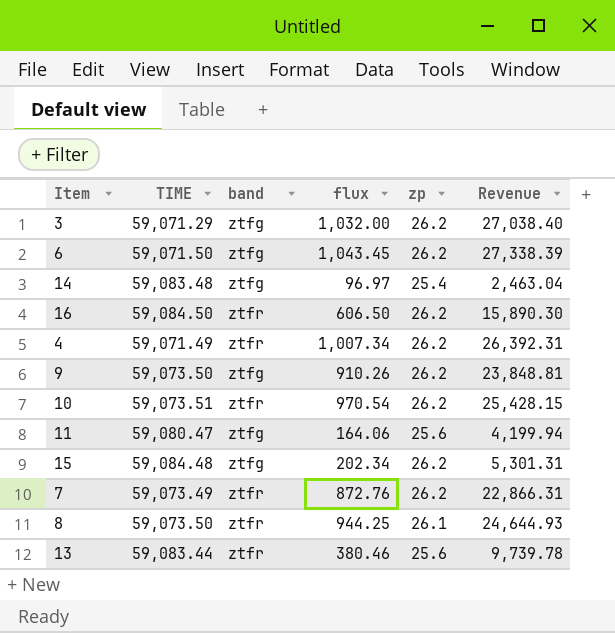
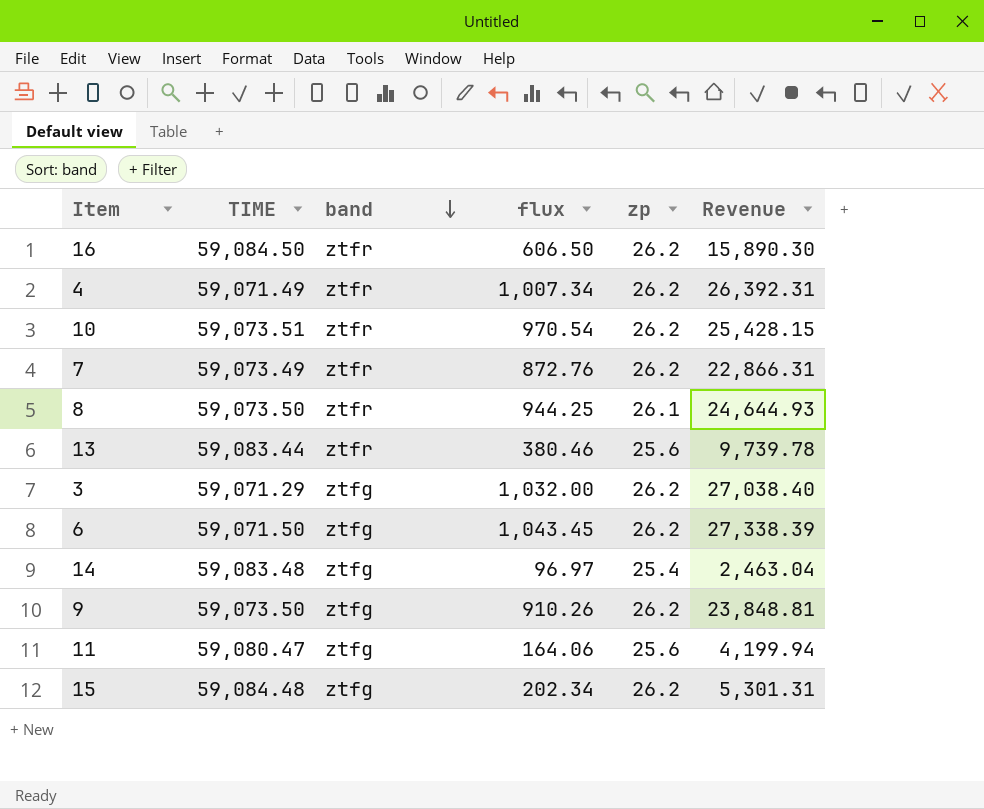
row order: none -> band descending

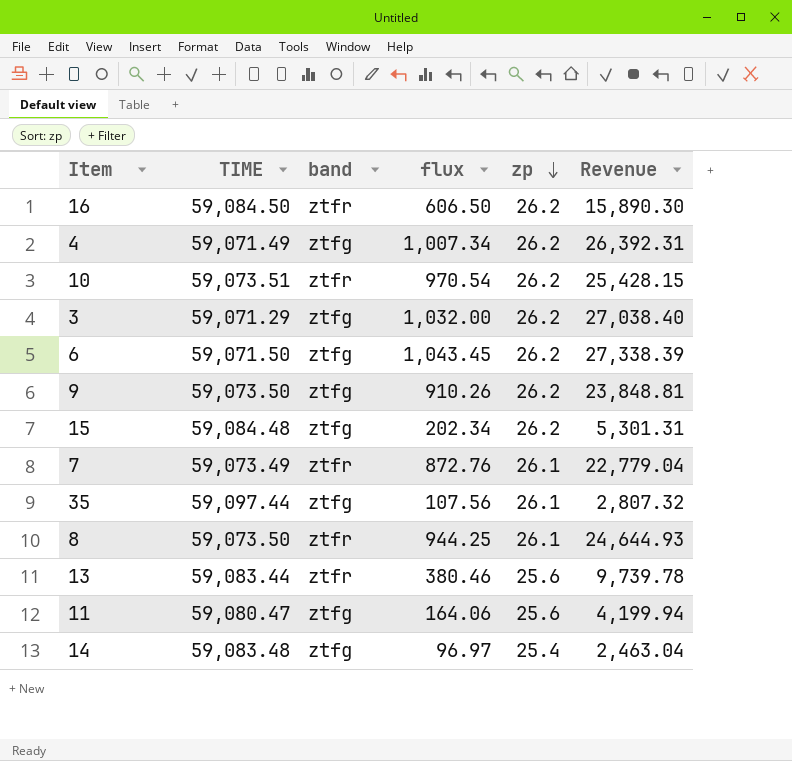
row order: band descending -> zp descending
4 | band: ztfr -> ztfg
7 | zp: 26.2 -> 26.1
7 | Revenue: 22,866.31 -> 22,779.04
row 35: none -> 59,097.44 | ztfg | 107.56 | 26.1 | 2,807.32

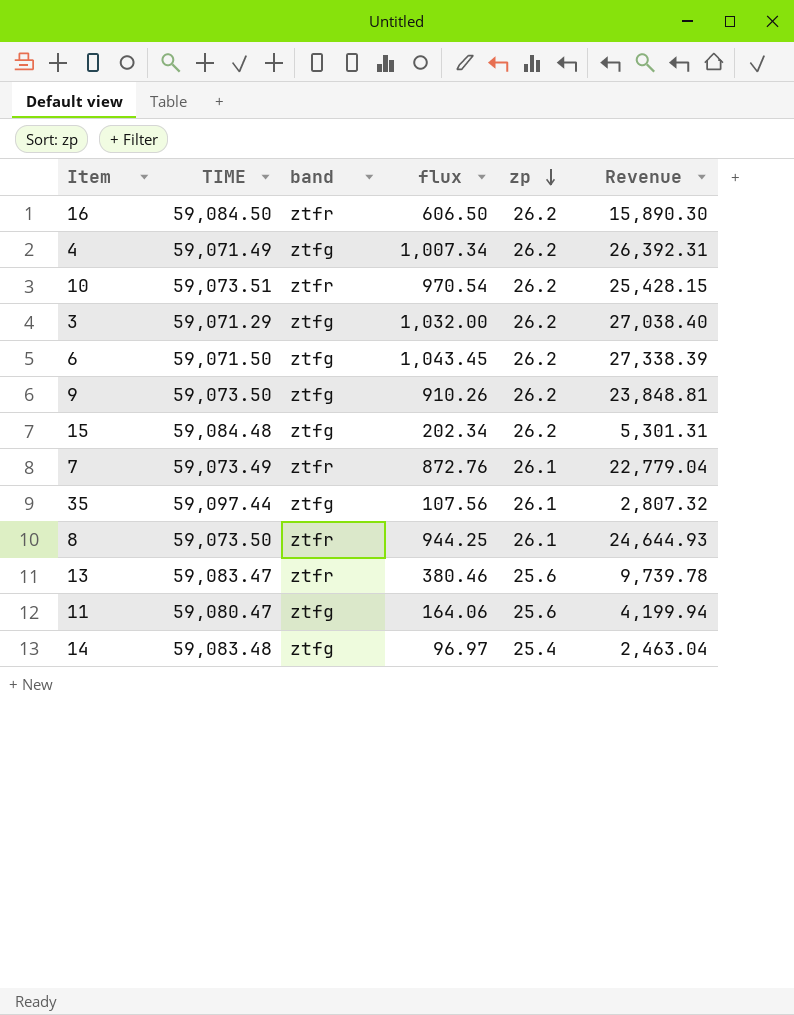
13 | TIME: 59,083.44 -> 59,083.47

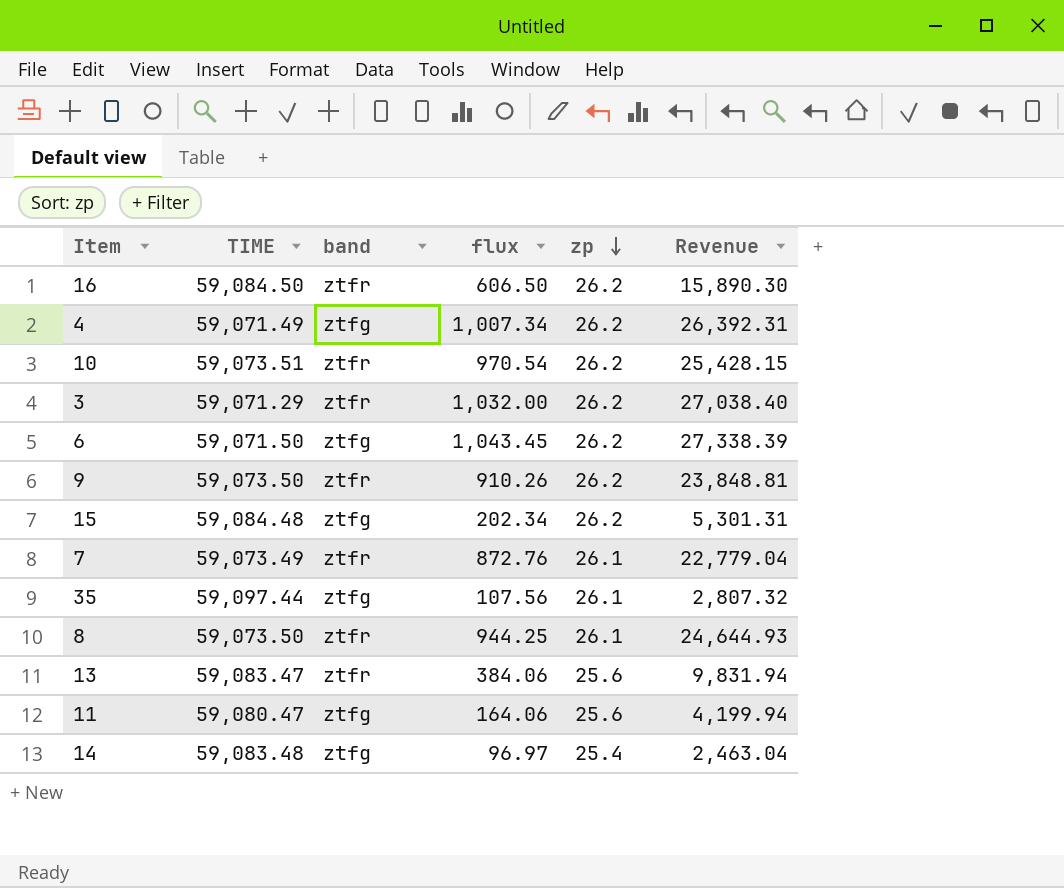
3 | band: ztfg -> ztfr
9 | band: ztfg -> ztfr
13 | flux: 380.46 -> 384.06
13 | Revenue: 9,739.78 -> 9,831.94

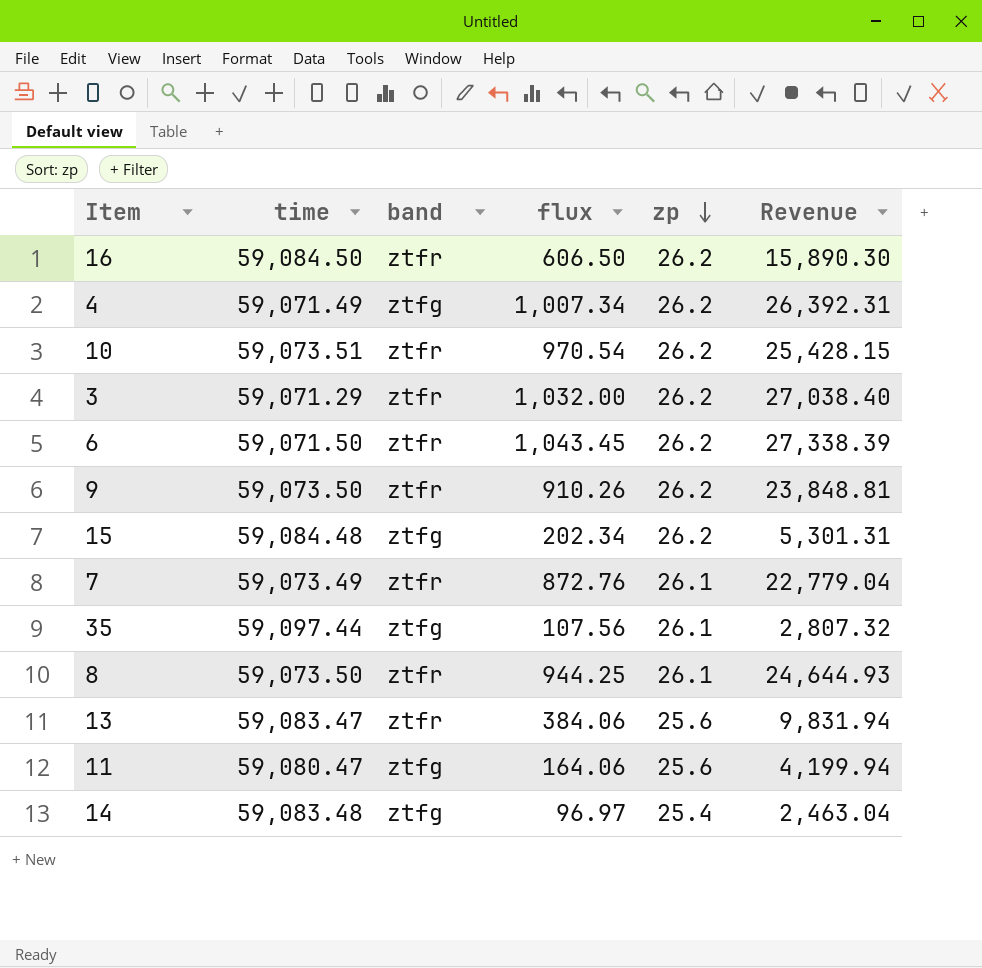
column name: TIME -> time
6 | band: ztfg -> ztfr

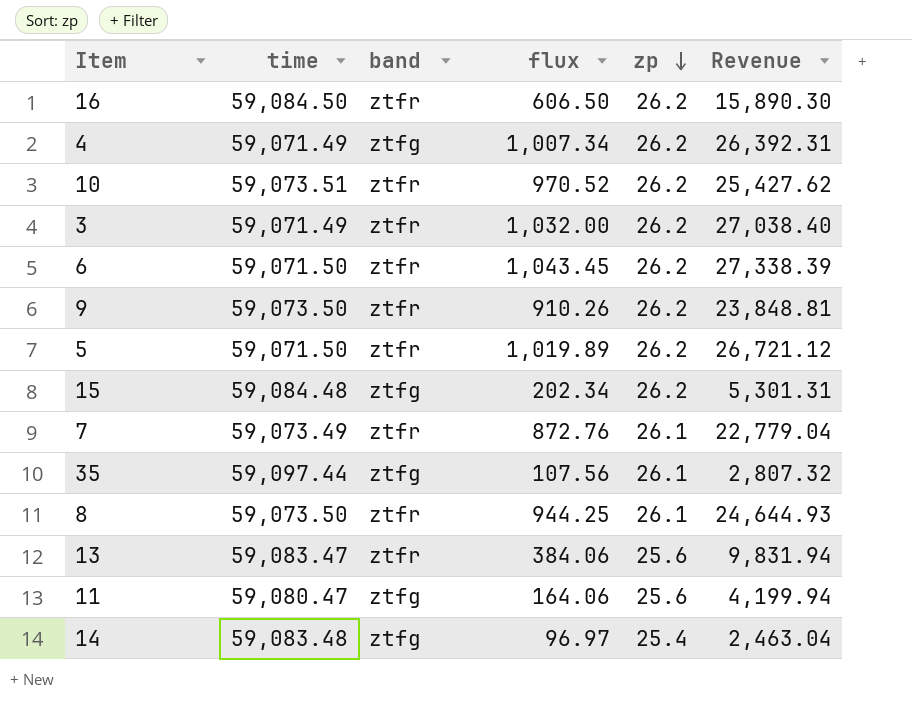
10 | flux: 970.54 -> 970.52
10 | Revenue: 25,428.15 -> 25,427.62
3 | time: 59,071.29 -> 59,071.49
row 5: none -> 59,071.50 | ztfr | 1,019.89 | 26.2 | 26,721.12

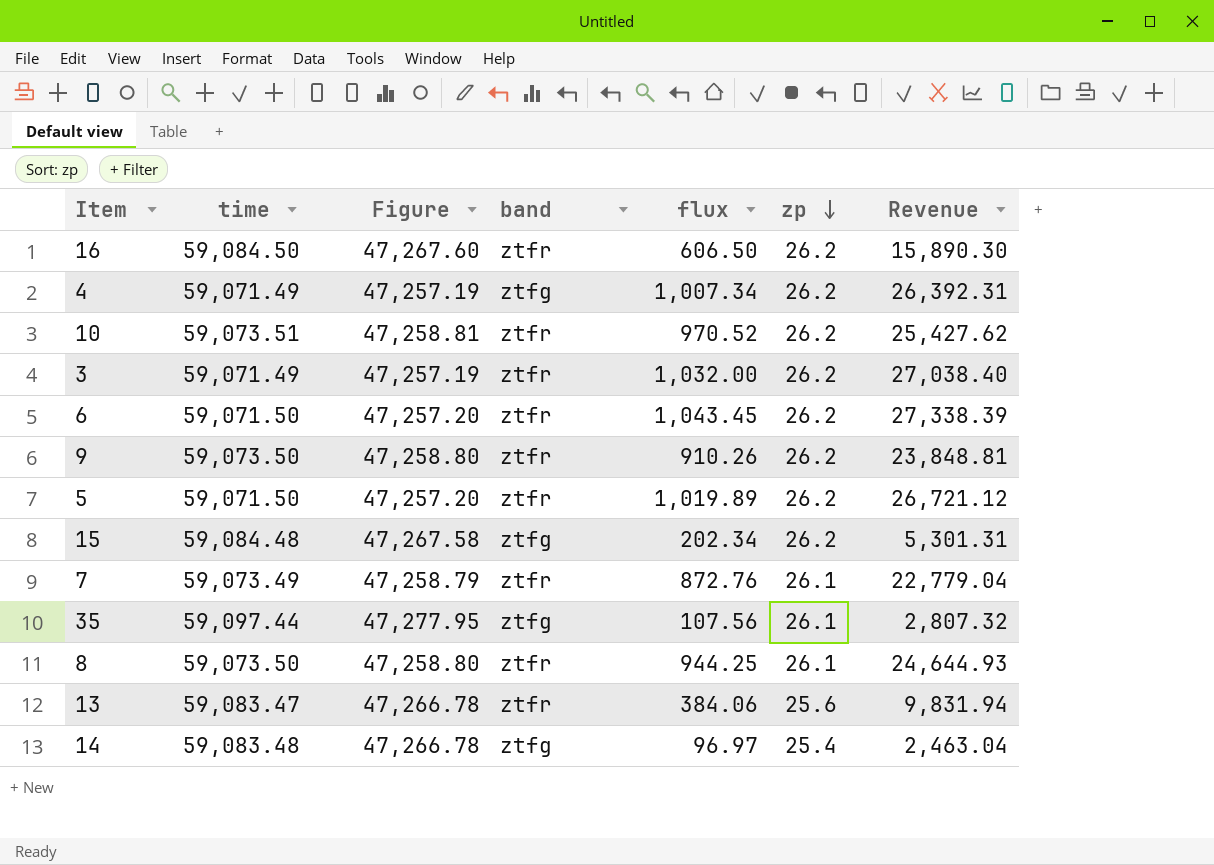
column Figure | formula: none -> [time] * 0.8
row 11: 59,080.47 | ztfg | 164.06 | 25.6 | 4,199.94 -> none

